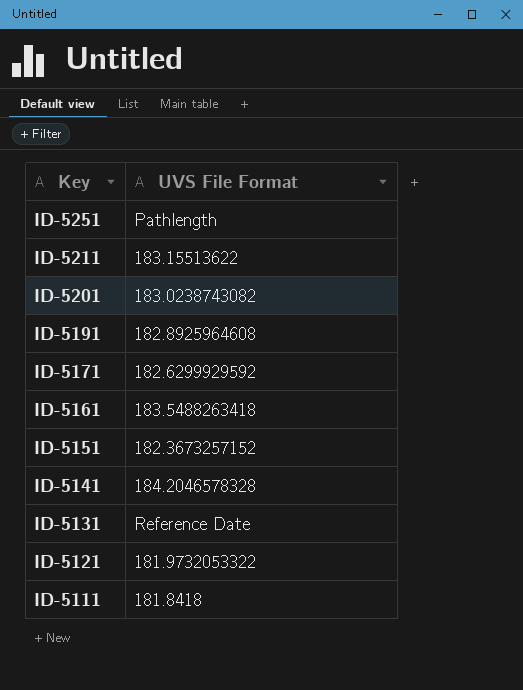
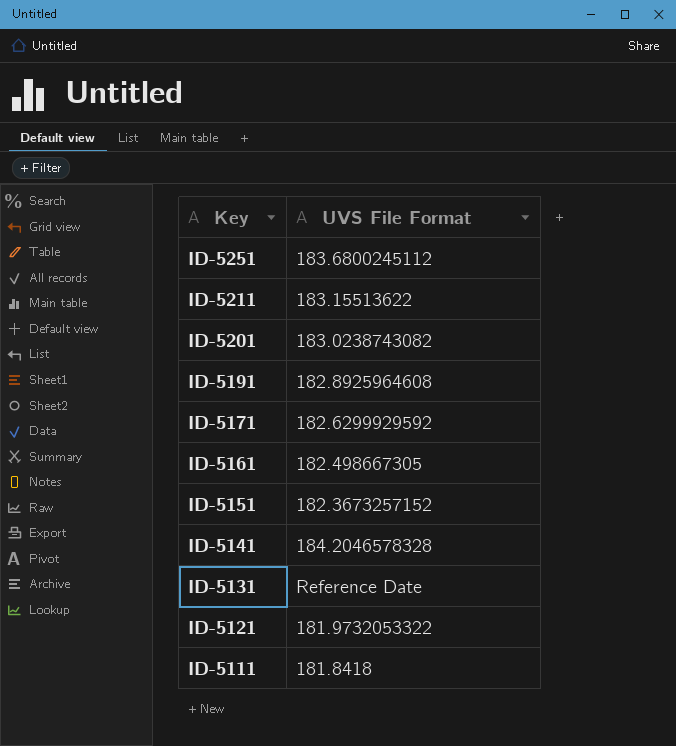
ID-5251 | UVS File Format: Pathlength -> 183.6800245112
ID-5161 | UVS File Format: 183.5488263418 -> 182.498667305

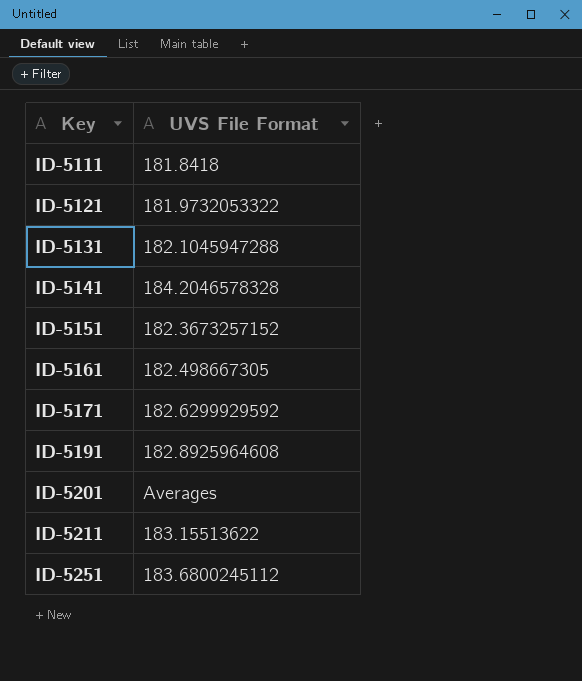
row order: Key descending -> Key ascending
ID-5131 | UVS File Format: Reference Date -> 182.1045947288
ID-5201 | UVS File Format: 183.0238743082 -> Averages

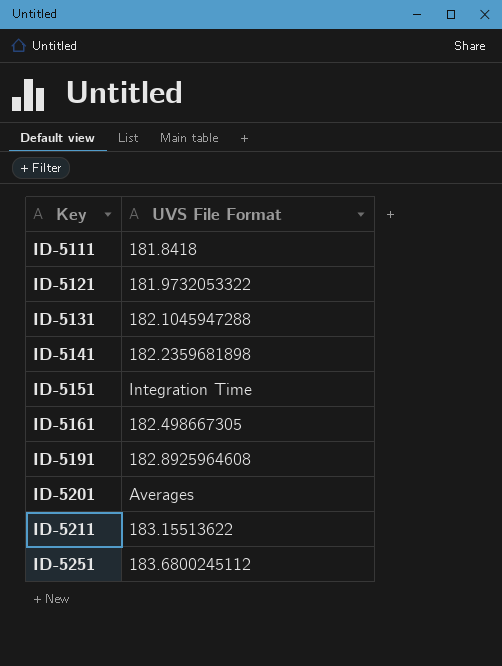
row ID-5171: 182.6299929592 -> none
ID-5141 | UVS File Format: 184.2046578328 -> 182.2359681898
ID-5151 | UVS File Format: 182.3673257152 -> Integration Time

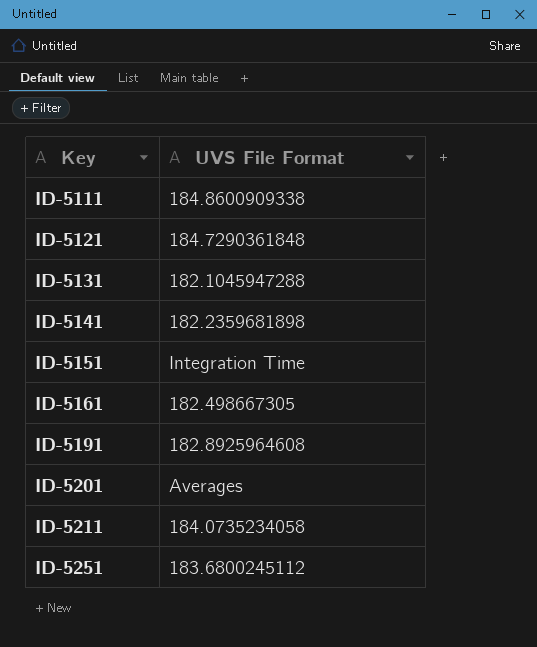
ID-5111 | UVS File Format: 181.8418 -> 184.8600909338
ID-5121 | UVS File Format: 181.9732053322 -> 184.7290361848
ID-5211 | UVS File Format: 183.15513622 -> 184.0735234058

